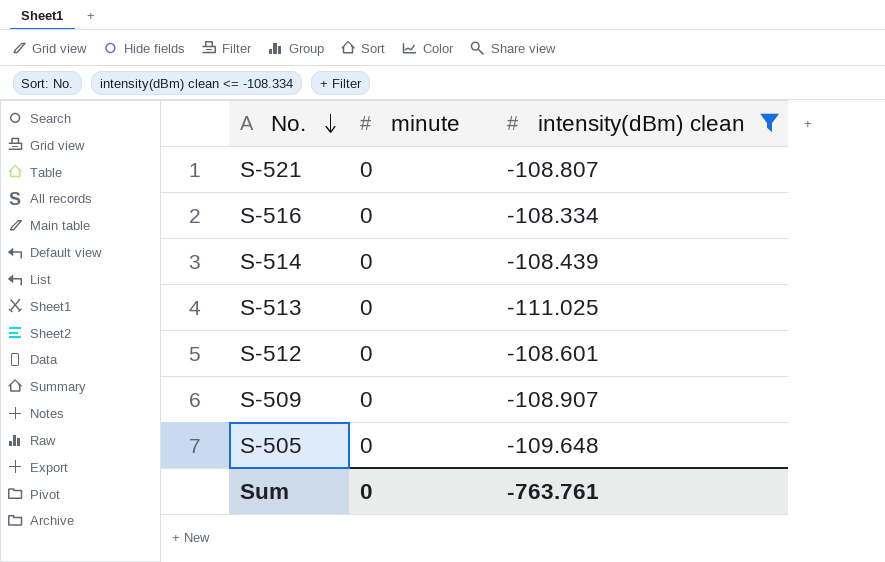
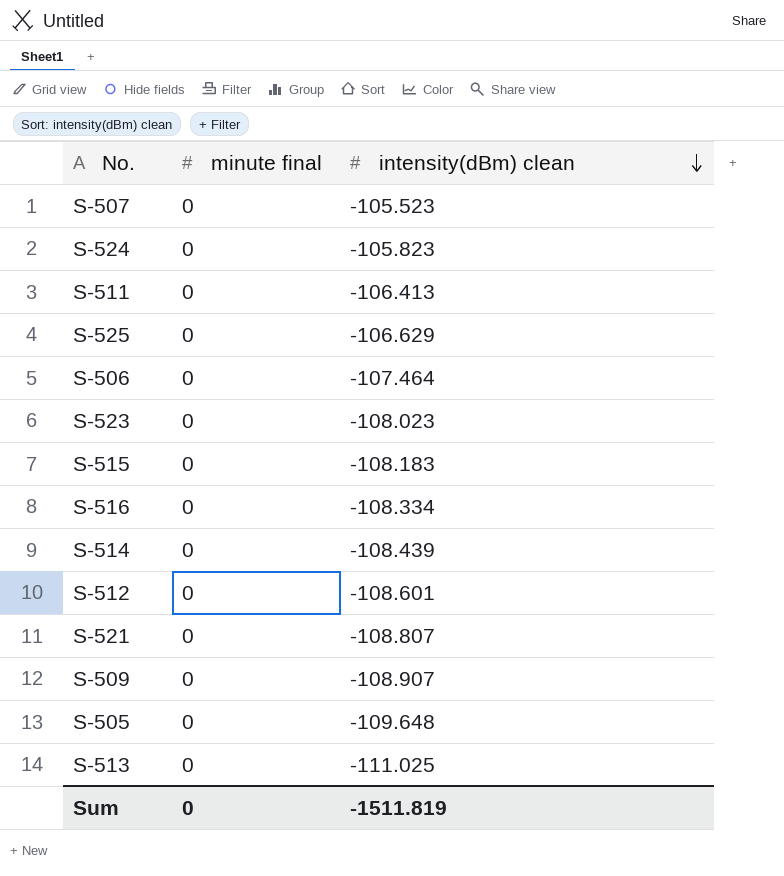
filter: intensity(dBm) clean <= -108.334 -> none
row order: No. descending -> intensity(dBm) clean descending
column name: minute -> minute final
Sum | intensity(dBm) clean: -763.761 -> -1511.819

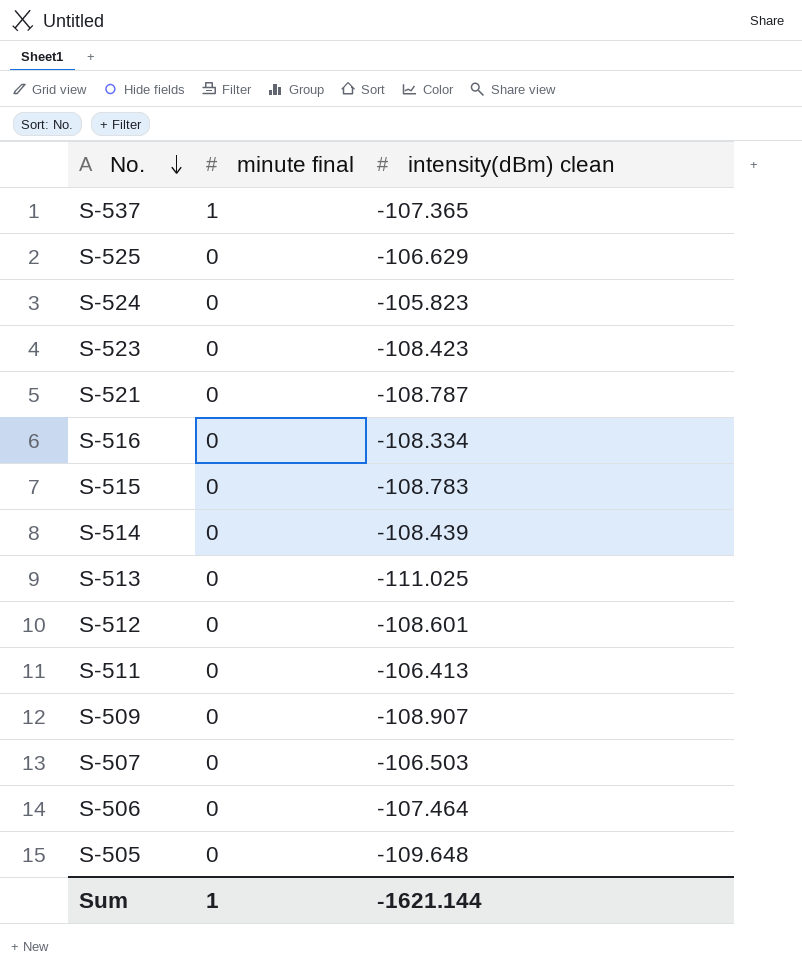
row order: intensity(dBm) clean descending -> No. descending
row S-537: none -> 1 | -107.365
S-523 | intensity(dBm) clean: -108.023 -> -108.423
S-521 | intensity(dBm) clean: -108.807 -> -108.787
S-515 | intensity(dBm) clean: -108.183 -> -108.783
S-507 | intensity(dBm) clean: -105.523 -> -106.503
Sum | minute final: 0 -> 1
Sum | intensity(dBm) clean: -1511.819 -> -1621.144

